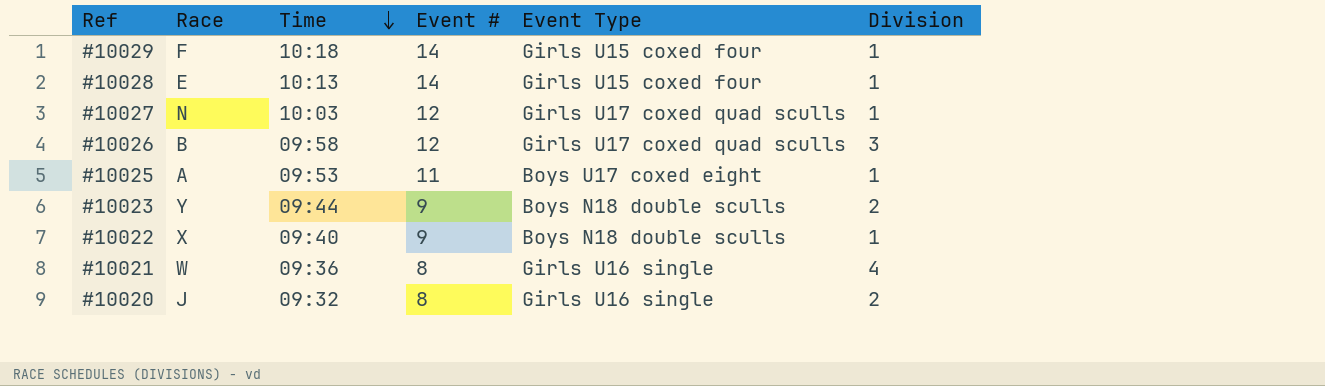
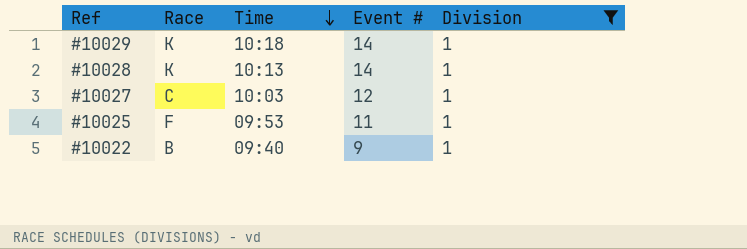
filter: none -> Division = 1
column Event Type | position: 5 -> none
#10029 | Race: F -> K
#10028 | Race: E -> K
#10027 | Race: N -> C
#10025 | Race: A -> F
#10022 | Race: X -> B

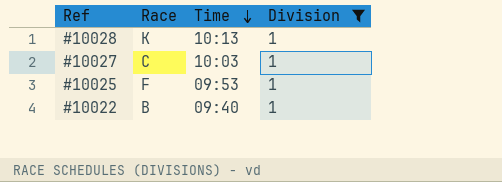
column Event # | position: 4 -> none
row #10029: K | 10:18 | 14 | 1 -> none

